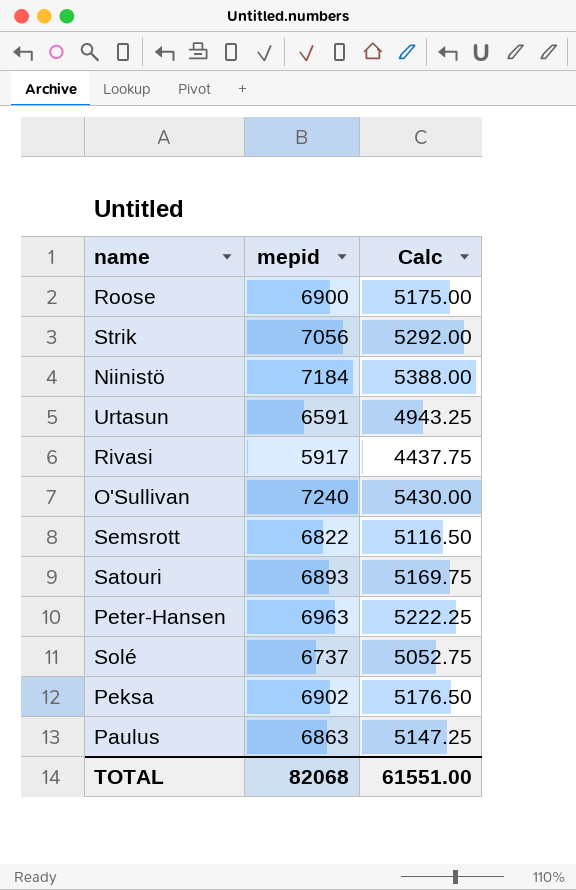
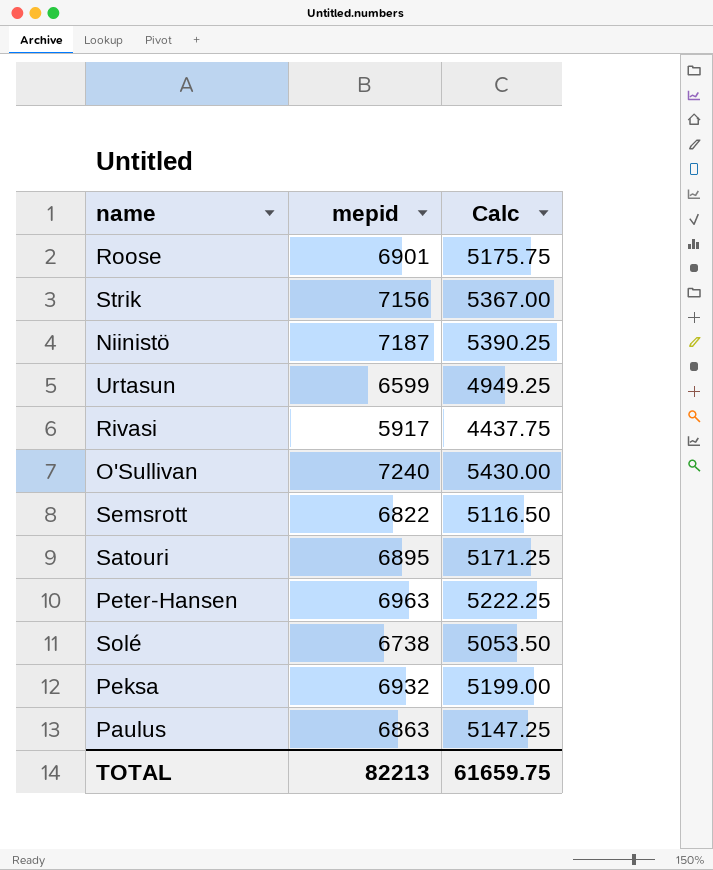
Roose | mepid: 6900 -> 6901
Roose | Calc: 5175.00 -> 5175.75
Strik | mepid: 7056 -> 7156
Strik | Calc: 5292.00 -> 5367.00
Niinistö | mepid: 7184 -> 7187
Niinistö | Calc: 5388.00 -> 5390.25
Urtasun | mepid: 6591 -> 6599
Urtasun | Calc: 4943.25 -> 4949.25
Satouri | mepid: 6893 -> 6895
Satouri | Calc: 5169.75 -> 5171.25
Solé | mepid: 6737 -> 6738
Solé | Calc: 5052.75 -> 5053.50
Peksa | mepid: 6902 -> 6932
Peksa | Calc: 5176.50 -> 5199.00
TOTAL | mepid: 82068 -> 82213
TOTAL | Calc: 61551.00 -> 61659.75

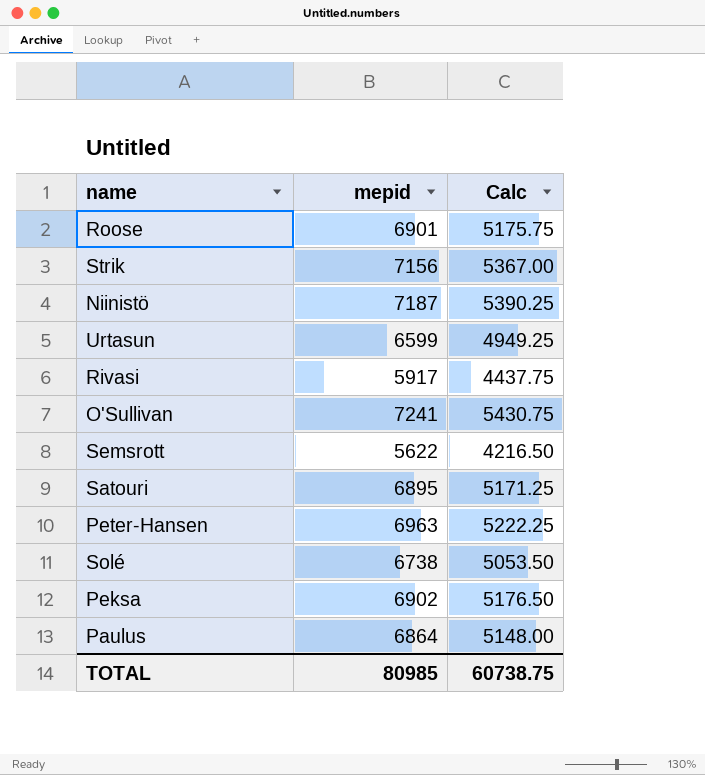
O'Sullivan | mepid: 7240 -> 7241
O'Sullivan | Calc: 5430.00 -> 5430.75
Semsrott | mepid: 6822 -> 5622
Semsrott | Calc: 5116.50 -> 4216.50
Peksa | mepid: 6932 -> 6902
Peksa | Calc: 5199.00 -> 5176.50
Paulus | mepid: 6863 -> 6864
Paulus | Calc: 5147.25 -> 5148.00
TOTAL | mepid: 82213 -> 80985
TOTAL | Calc: 61659.75 -> 60738.75

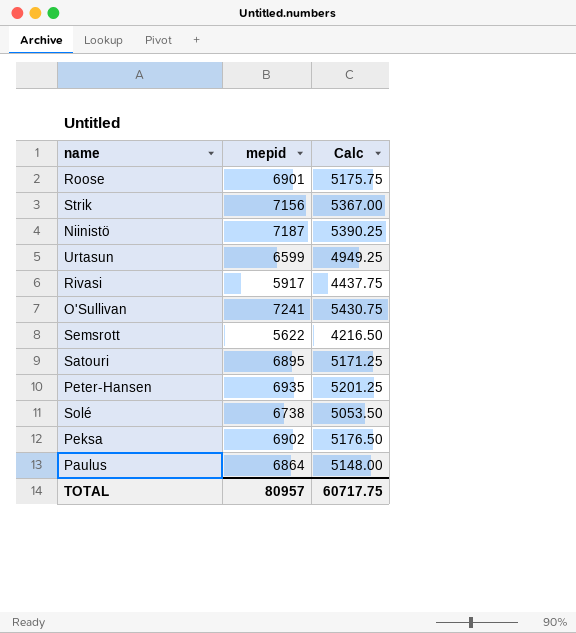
Peter-Hansen | mepid: 6963 -> 6935
Peter-Hansen | Calc: 5222.25 -> 5201.25
TOTAL | mepid: 80985 -> 80957
TOTAL | Calc: 60738.75 -> 60717.75

